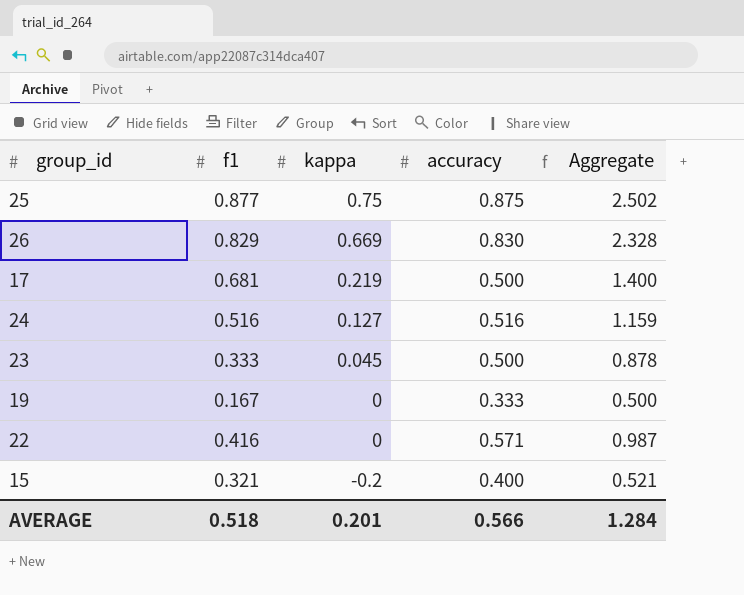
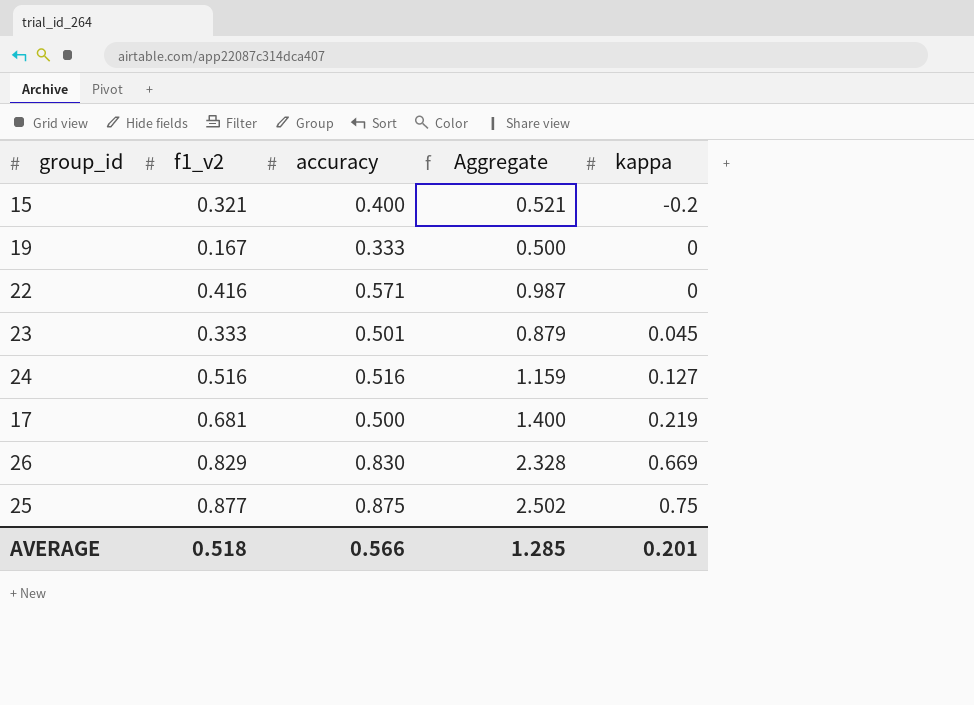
row order: kappa descending -> kappa ascending
column name: f1 -> f1_v2
column kappa | position: 3 -> 5
23 | accuracy: 0.500 -> 0.501
23 | Aggregate: 0.878 -> 0.879
AVERAGE | Aggregate: 1.284 -> 1.285

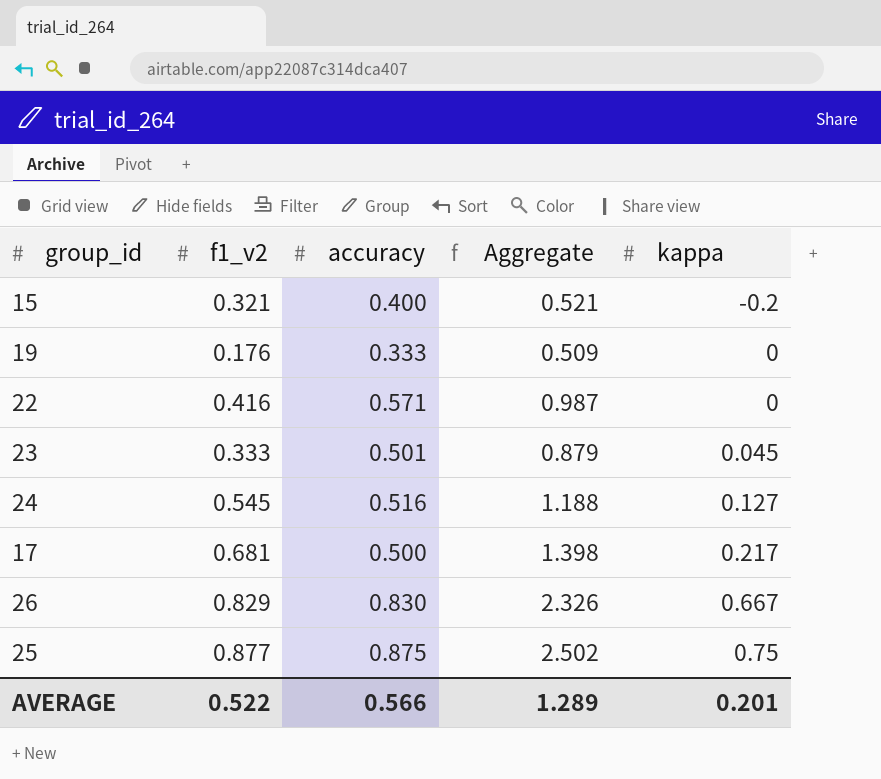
19 | f1_v2: 0.167 -> 0.176
19 | Aggregate: 0.500 -> 0.509
24 | f1_v2: 0.516 -> 0.545
24 | Aggregate: 1.159 -> 1.188
17 | Aggregate: 1.400 -> 1.398
17 | kappa: 0.219 -> 0.217
26 | Aggregate: 2.328 -> 2.326
26 | kappa: 0.669 -> 0.667
AVERAGE | f1_v2: 0.518 -> 0.522
AVERAGE | Aggregate: 1.285 -> 1.289

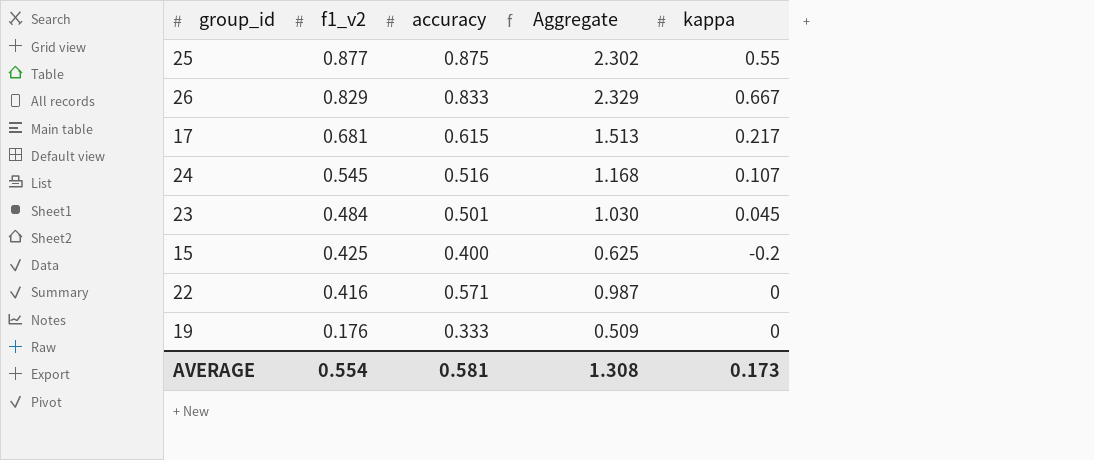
row order: kappa ascending -> f1_v2 descending
25 | Aggregate: 2.502 -> 2.302
25 | kappa: 0.75 -> 0.55
26 | accuracy: 0.830 -> 0.833
26 | Aggregate: 2.326 -> 2.329
17 | accuracy: 0.500 -> 0.615
17 | Aggregate: 1.398 -> 1.513
24 | Aggregate: 1.188 -> 1.168
24 | kappa: 0.127 -> 0.107
23 | f1_v2: 0.333 -> 0.484
23 | Aggregate: 0.879 -> 1.030
15 | f1_v2: 0.321 -> 0.425
15 | Aggregate: 0.521 -> 0.625
AVERAGE | f1_v2: 0.522 -> 0.554
AVERAGE | accuracy: 0.566 -> 0.581
AVERAGE | Aggregate: 1.289 -> 1.308
AVERAGE | kappa: 0.201 -> 0.173

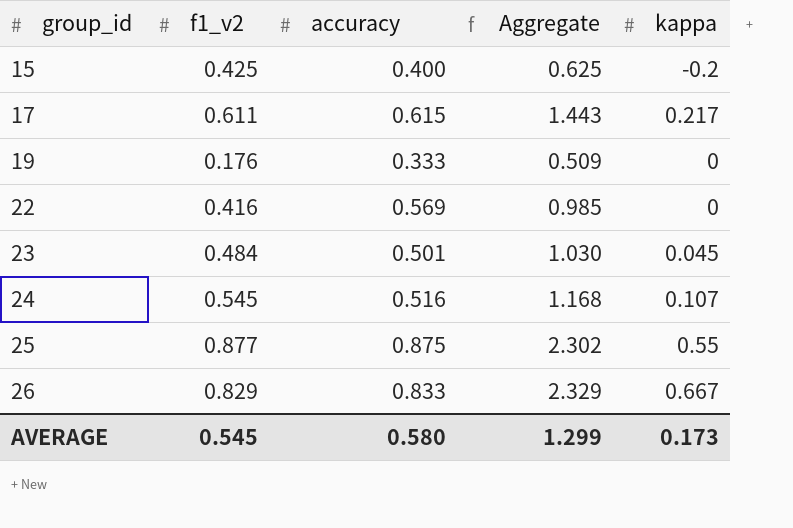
row order: f1_v2 descending -> group_id ascending
17 | f1_v2: 0.681 -> 0.611
17 | Aggregate: 1.513 -> 1.443
22 | accuracy: 0.571 -> 0.569
22 | Aggregate: 0.987 -> 0.985
AVERAGE | f1_v2: 0.554 -> 0.545
AVERAGE | accuracy: 0.581 -> 0.580
AVERAGE | Aggregate: 1.308 -> 1.299

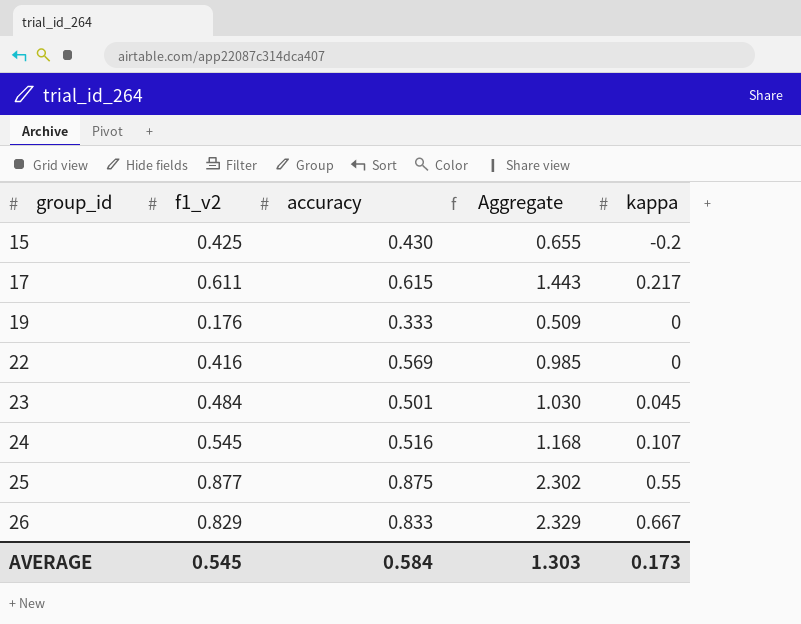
15 | accuracy: 0.400 -> 0.430
15 | Aggregate: 0.625 -> 0.655
AVERAGE | accuracy: 0.580 -> 0.584
AVERAGE | Aggregate: 1.299 -> 1.303

